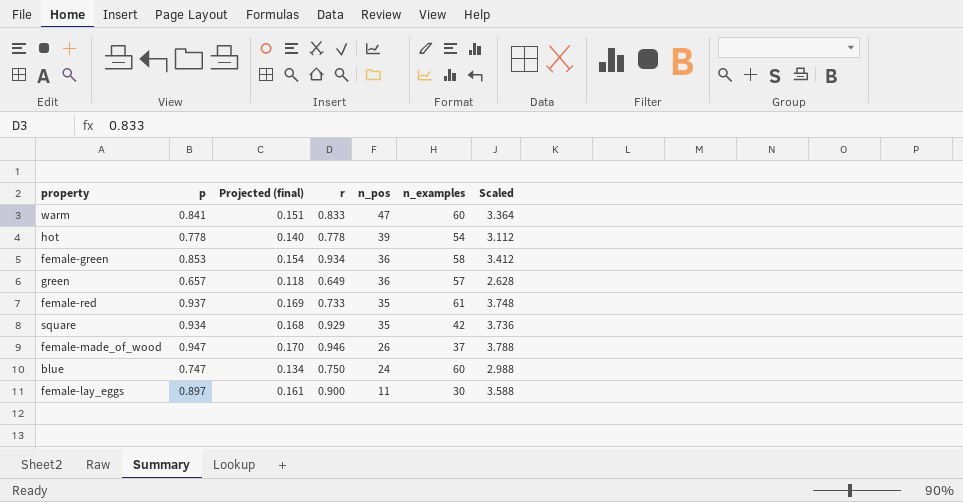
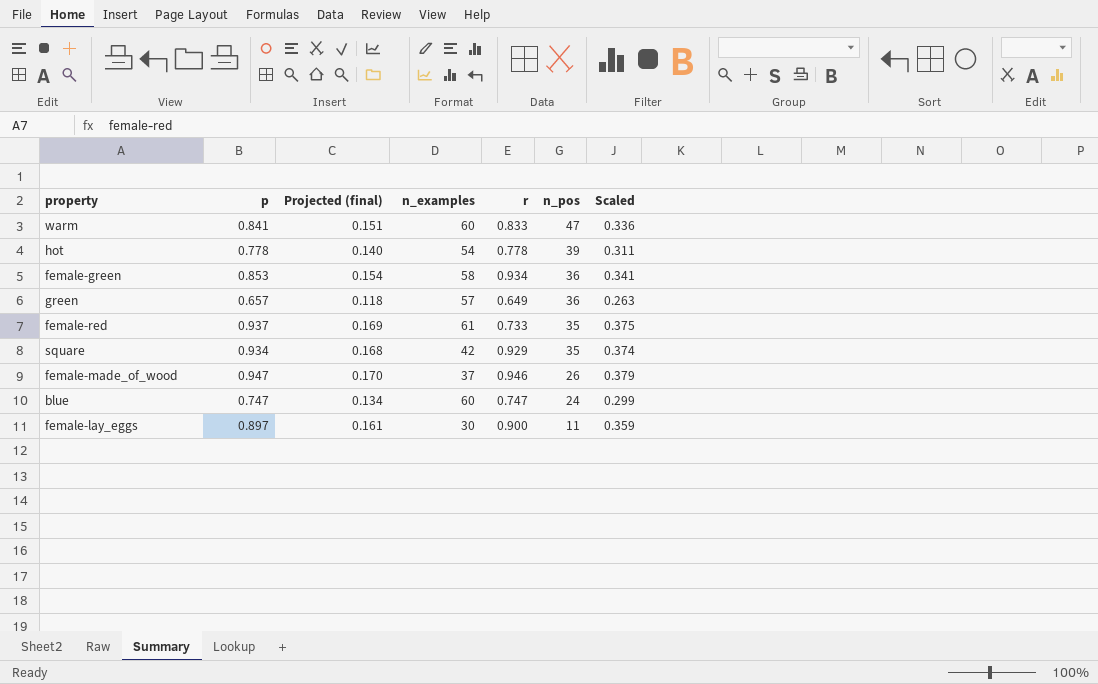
column n_examples | position: 6 -> 4
column Scaled | formula: [p] * 4 -> [p] * 0.4
blue | r: 0.750 -> 0.747

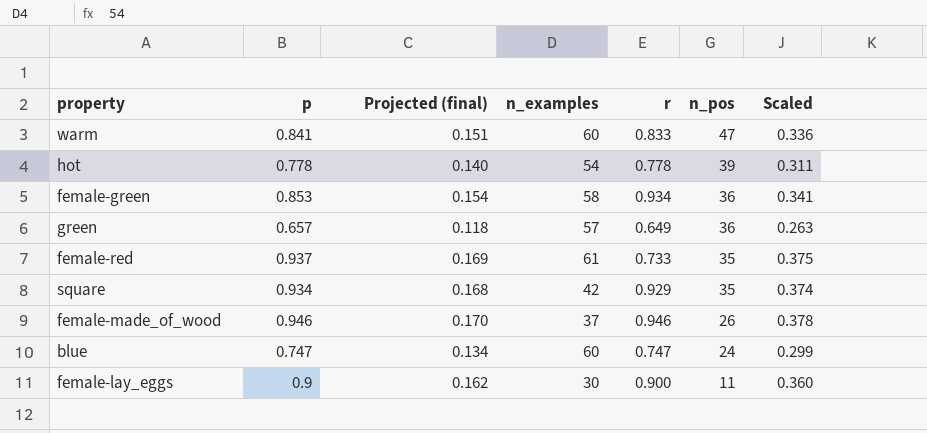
female-made_of_wood | p: 0.947 -> 0.946
female-made_of_wood | Scaled: 0.379 -> 0.378
female-lay_eggs | p: 0.897 -> 0.9
female-lay_eggs | Projected (final): 0.161 -> 0.162
female-lay_eggs | Scaled: 0.359 -> 0.360

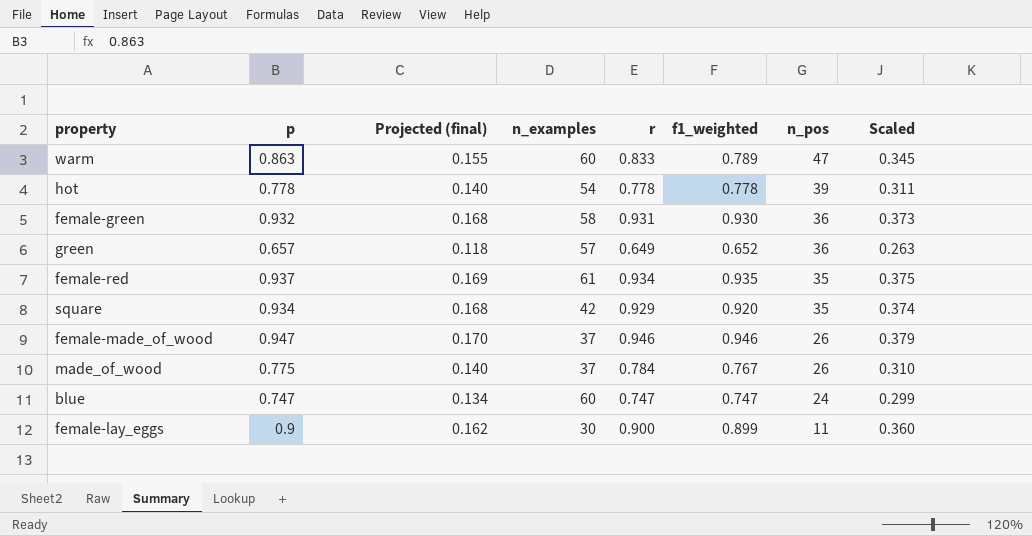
column f1_weighted | position: none -> 6
warm | p: 0.841 -> 0.863
warm | Projected (final): 0.151 -> 0.155
warm | Scaled: 0.336 -> 0.345
female-green | p: 0.853 -> 0.932
female-green | Projected (final): 0.154 -> 0.168
female-green | r: 0.934 -> 0.931
female-green | Scaled: 0.341 -> 0.373
female-red | r: 0.733 -> 0.934
female-made_of_wood | p: 0.946 -> 0.947
female-made_of_wood | Scaled: 0.378 -> 0.379
row made_of_wood: none -> 0.775 | 0.140 | 37 | 0.784 | 0.767 | 26 | 0.310

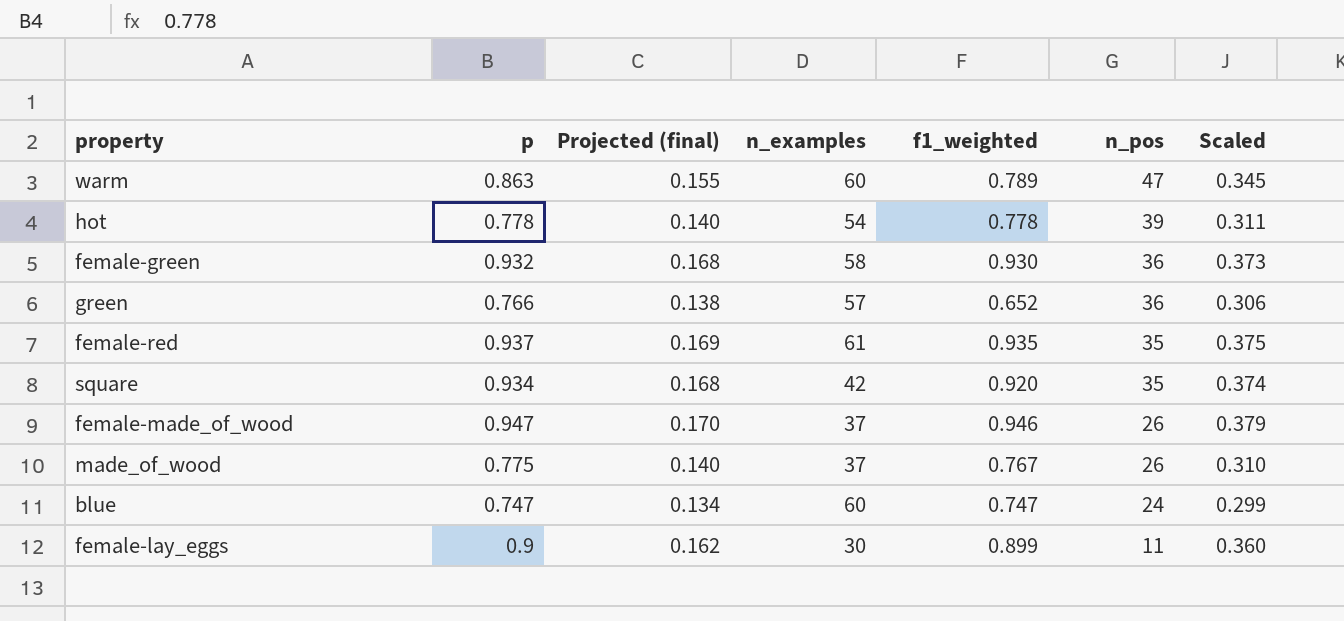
column r | position: 5 -> none
green | p: 0.657 -> 0.766
green | Projected (final): 0.118 -> 0.138
green | Scaled: 0.263 -> 0.306

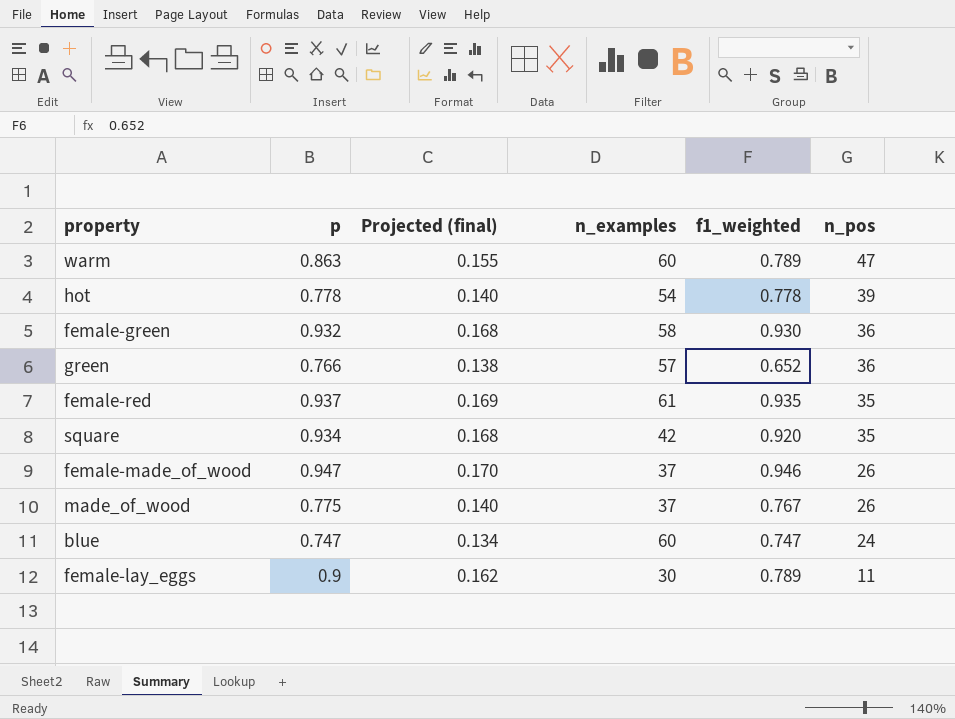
column Scaled | formula: [p] * 0.4 -> none
female-lay_eggs | f1_weighted: 0.899 -> 0.789

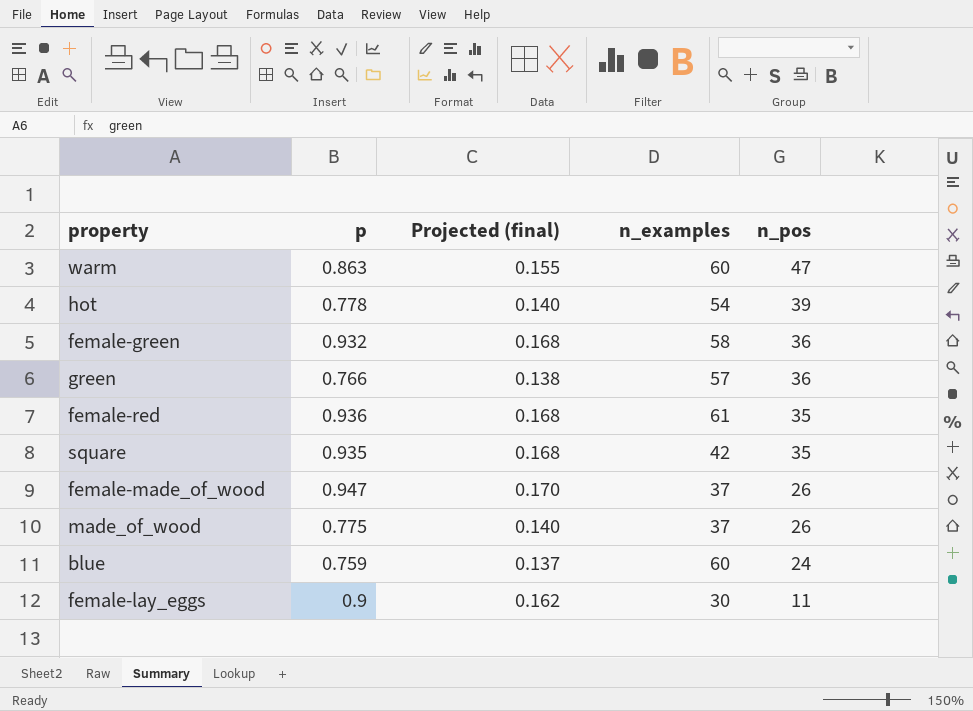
column f1_weighted | position: 5 -> none
female-red | p: 0.937 -> 0.936
female-red | Projected (final): 0.169 -> 0.168
square | p: 0.934 -> 0.935
blue | p: 0.747 -> 0.759
blue | Projected (final): 0.134 -> 0.137

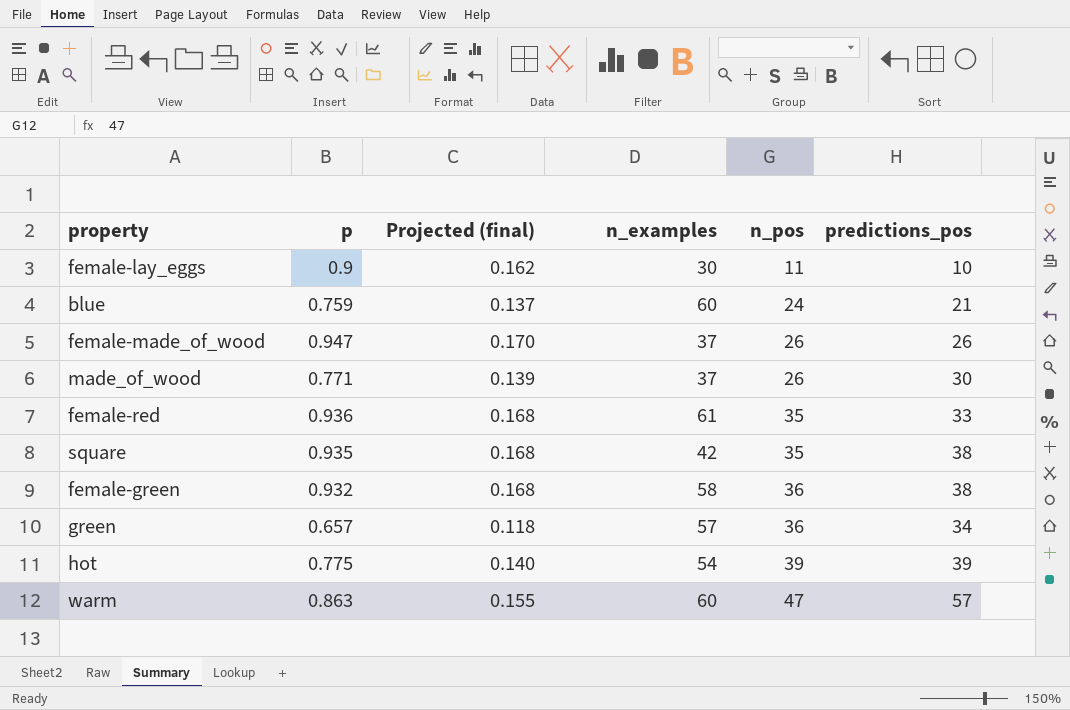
row order: n_pos descending -> n_pos ascending
column predictions_pos | position: none -> 6
made_of_wood | p: 0.775 -> 0.771
made_of_wood | Projected (final): 0.140 -> 0.139
green | p: 0.766 -> 0.657
green | Projected (final): 0.138 -> 0.118
hot | p: 0.778 -> 0.775

